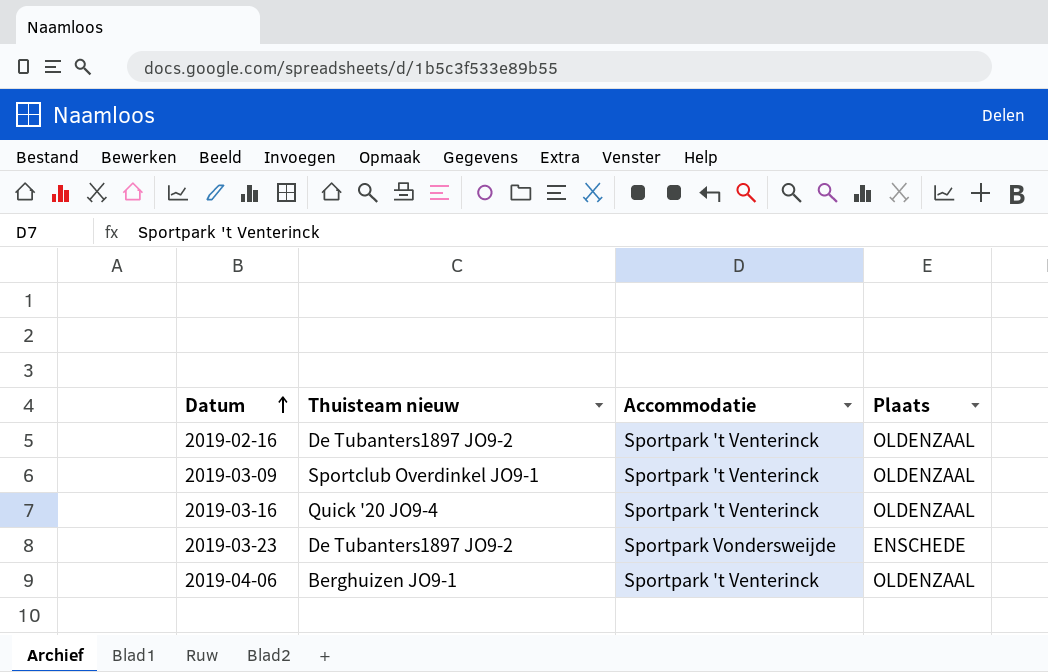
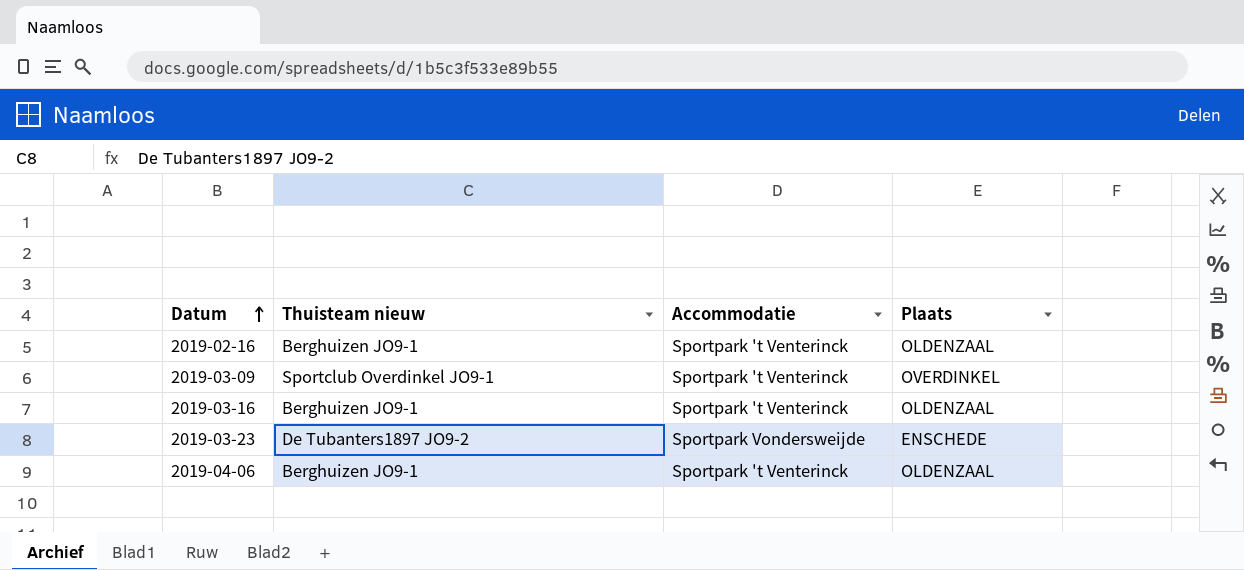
2019-02-16 | Thuisteam nieuw: De Tubanters1897 JO9-2 -> Berghuizen JO9-1
2019-03-09 | Plaats: OLDENZAAL -> OVERDINKEL
2019-03-16 | Thuisteam nieuw: Quick '20 JO9-4 -> Berghuizen JO9-1

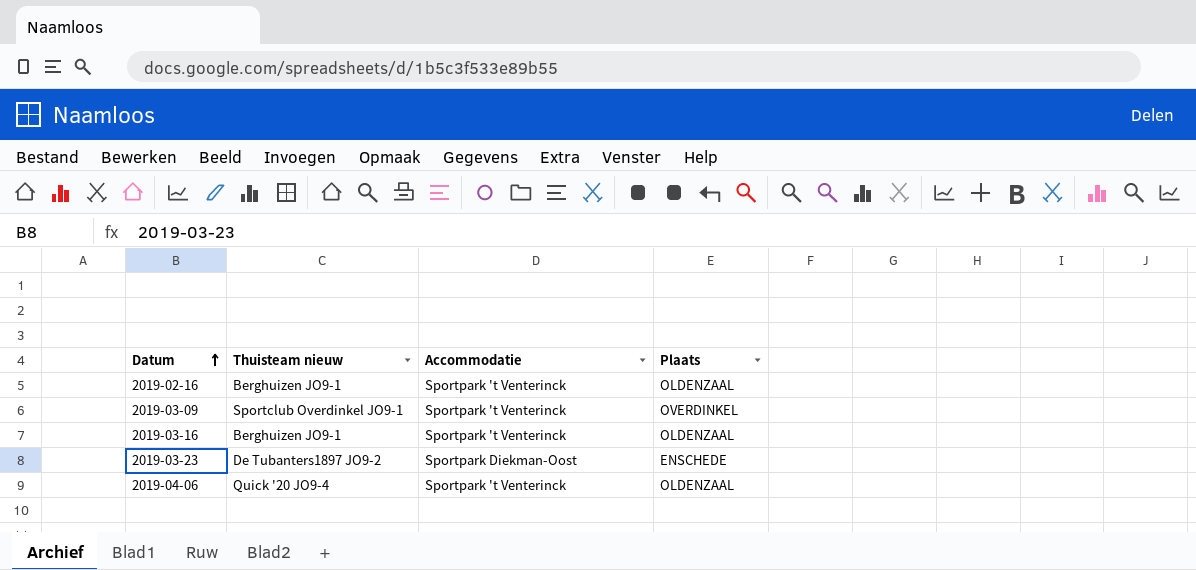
2019-03-23 | Accommodatie: Sportpark Vondersweijde -> Sportpark Diekman-Oost
2019-04-06 | Thuisteam nieuw: Berghuizen JO9-1 -> Quick '20 JO9-4

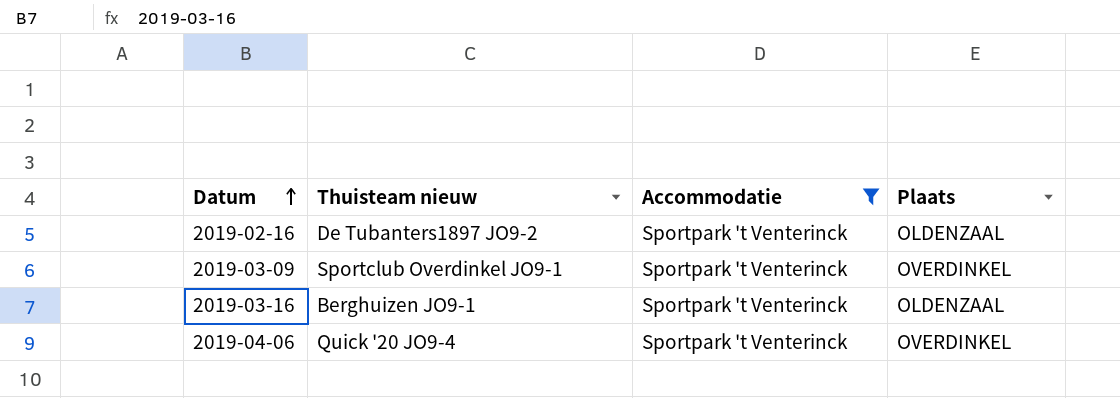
filter: none -> Accommodatie = Sportpark 't Venterinck
2019-02-16 | Thuisteam nieuw: Berghuizen JO9-1 -> De Tubanters1897 JO9-2
2019-04-06 | Plaats: OLDENZAAL -> OVERDINKEL

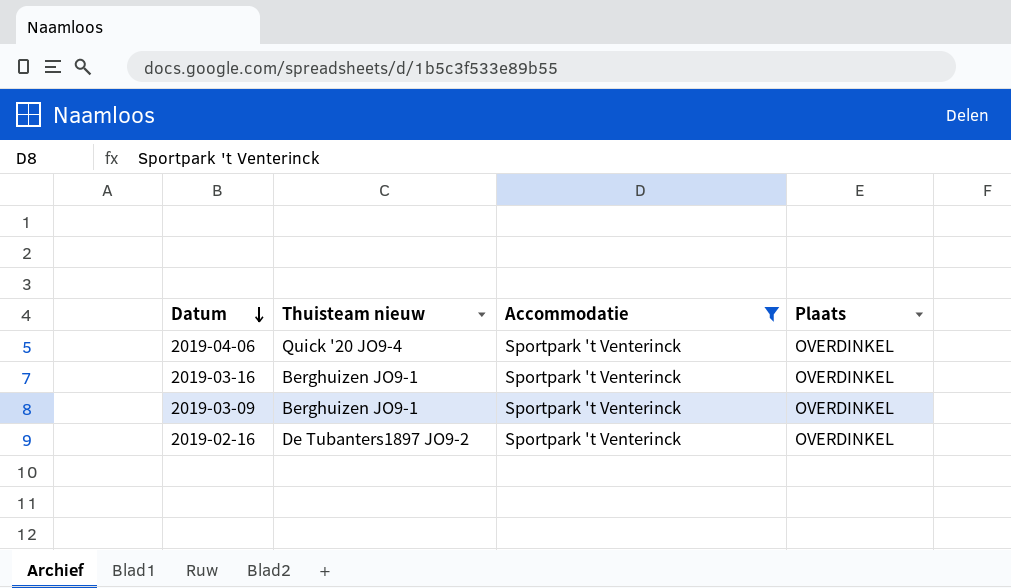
row order: Datum ascending -> Datum descending
2019-03-16 | Plaats: OLDENZAAL -> OVERDINKEL
2019-03-09 | Thuisteam nieuw: Sportclub Overdinkel JO9-1 -> Berghuizen JO9-1
2019-02-16 | Plaats: OLDENZAAL -> OVERDINKEL

